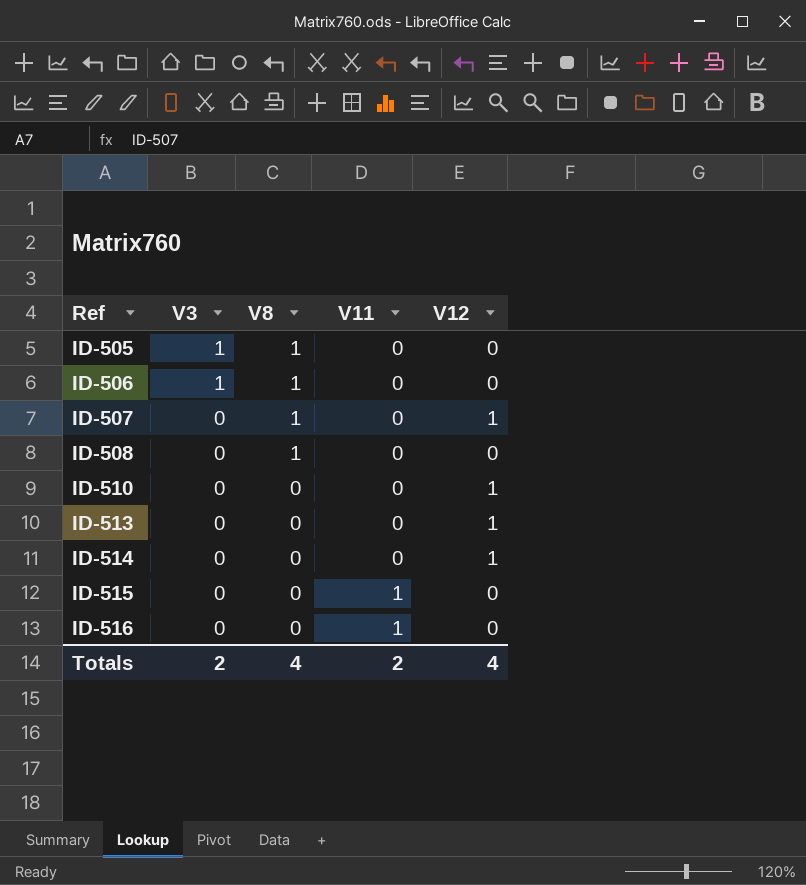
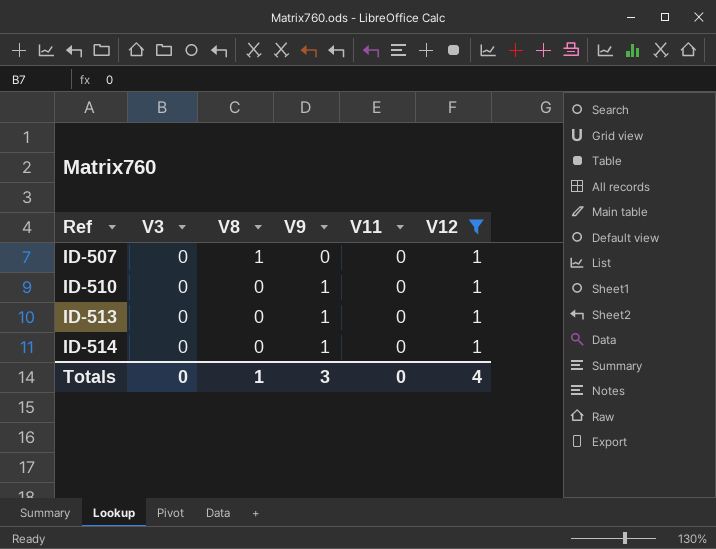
filter: none -> V12 = 1
column V9 | position: none -> 4
Totals | V3: 2 -> 0
Totals | V8: 4 -> 1
Totals | V11: 2 -> 0

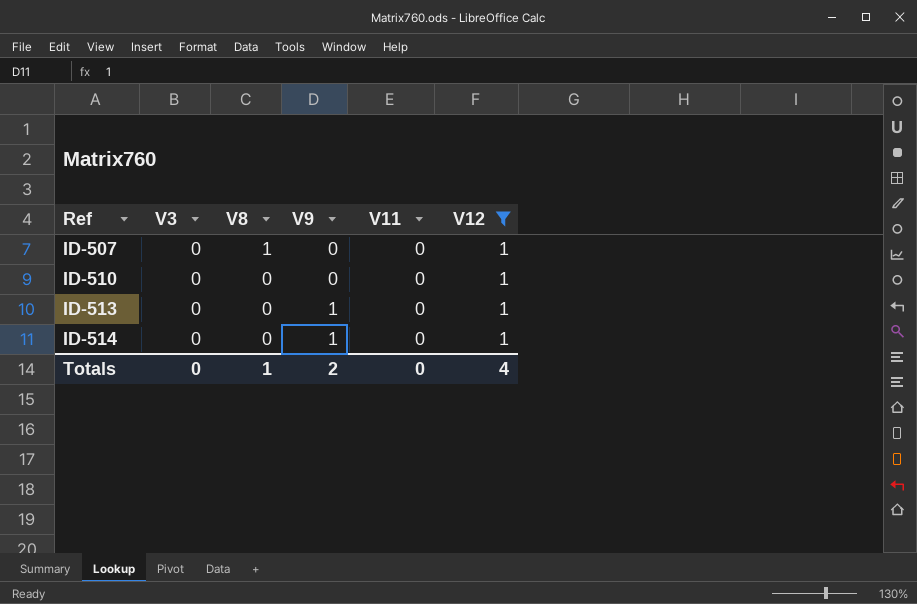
ID-510 | V9: 1 -> 0
Totals | V9: 3 -> 2

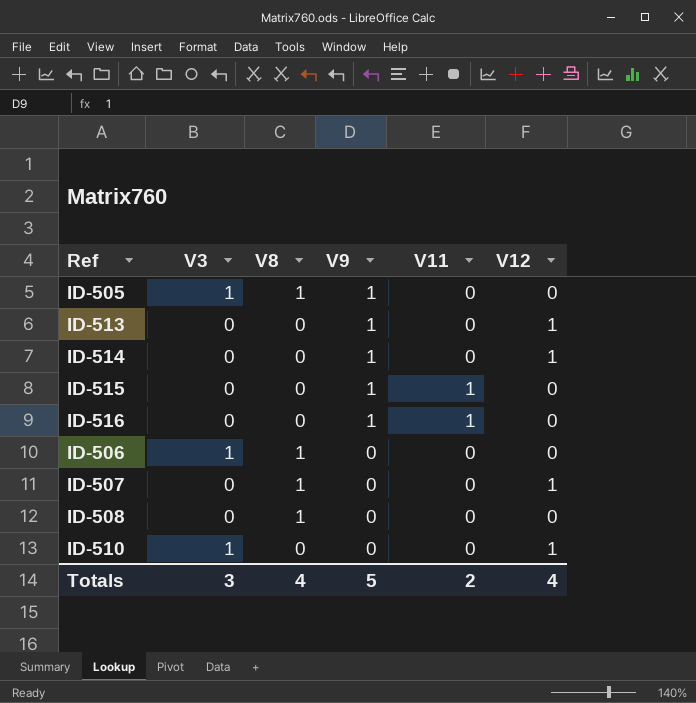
filter: V12 = 1 -> none
row order: Ref ascending -> V9 descending
ID-510 | V3: 0 -> 1
Totals | V3: 0 -> 3
Totals | V8: 1 -> 4
Totals | V9: 2 -> 5
Totals | V11: 0 -> 2

